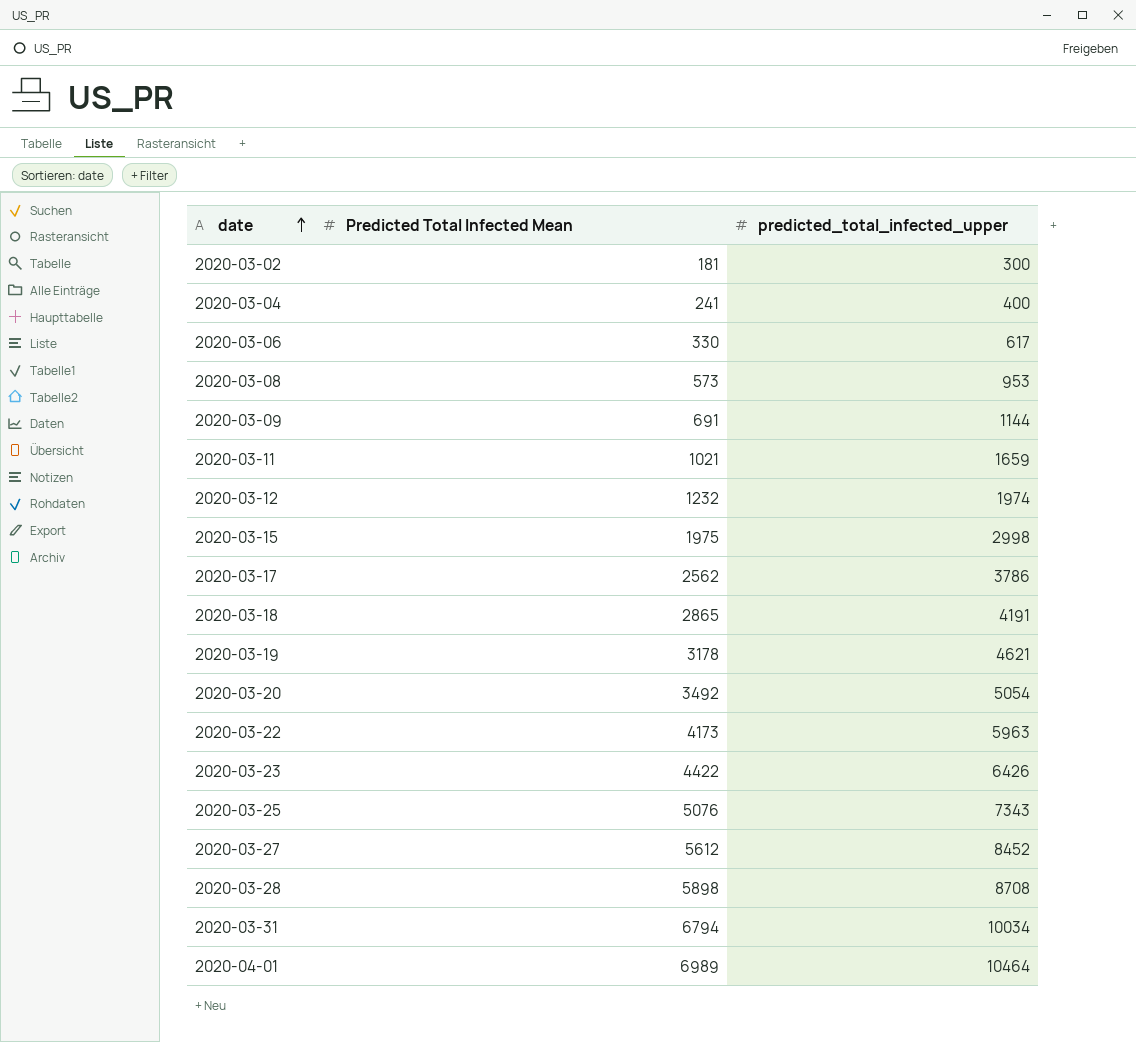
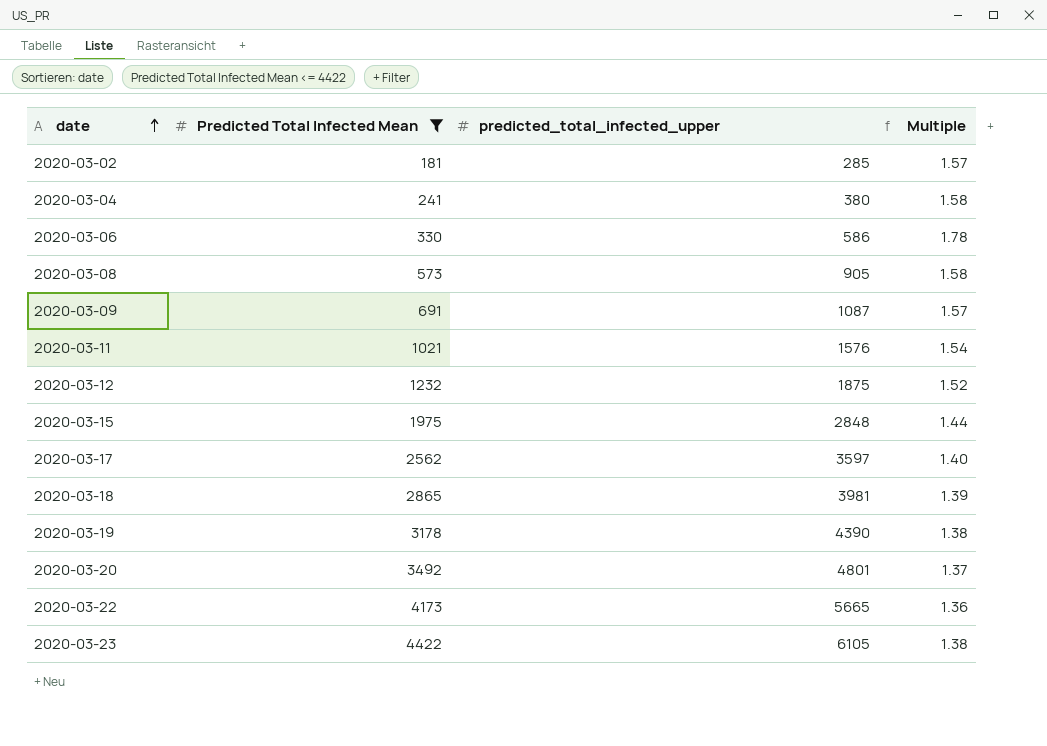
filter: none -> Predicted Total Infected Mean <= 4422
column Multiple | formula: none -> [predicted_total_infected_upper] / [Predicted Total Infected Mean]
2020-03-02 | predicted_total_infected_upper: 300 -> 285
2020-03-04 | predicted_total_infected_upper: 400 -> 380
2020-03-06 | predicted_total_infected_upper: 617 -> 586
2020-03-08 | predicted_total_infected_upper: 953 -> 905
2020-03-09 | predicted_total_infected_upper: 1144 -> 1087
2020-03-11 | predicted_total_infected_upper: 1659 -> 1576
2020-03-12 | predicted_total_infected_upper: 1974 -> 1875
2020-03-15 | predicted_total_infected_upper: 2998 -> 2848
2020-03-17 | predicted_total_infected_upper: 3786 -> 3597
2020-03-18 | predicted_total_infected_upper: 4191 -> 3981
2020-03-19 | predicted_total_infected_upper: 4621 -> 4390
2020-03-20 | predicted_total_infected_upper: 5054 -> 4801
2020-03-22 | predicted_total_infected_upper: 5963 -> 5665
2020-03-23 | predicted_total_infected_upper: 6426 -> 6105

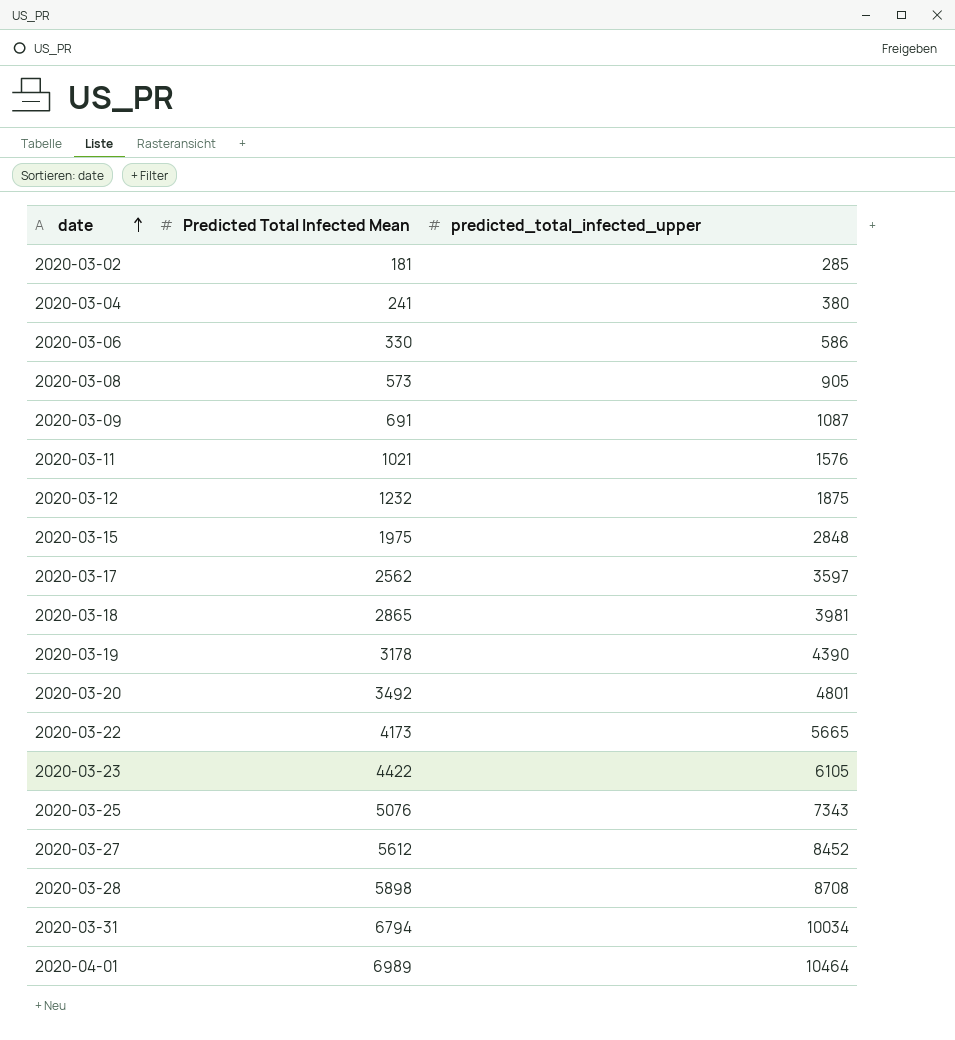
filter: Predicted Total Infected Mean <= 4422 -> none
column Multiple | formula: [predicted_total_infected_upper] / [Predicted Total Infected Mean] -> none

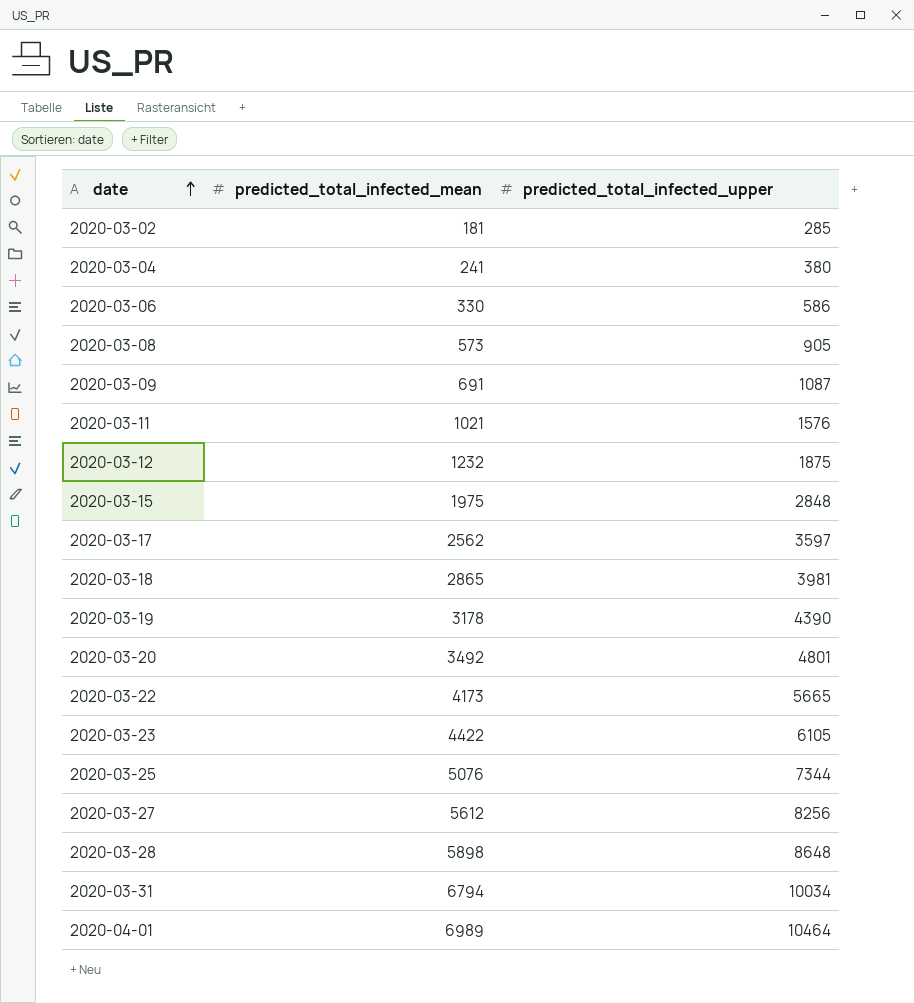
column name: Predicted Total Infected Mean -> predicted_total_infected_mean
2020-03-25 | predicted_total_infected_upper: 7343 -> 7344
2020-03-27 | predicted_total_infected_upper: 8452 -> 8256
2020-03-28 | predicted_total_infected_upper: 8708 -> 8648

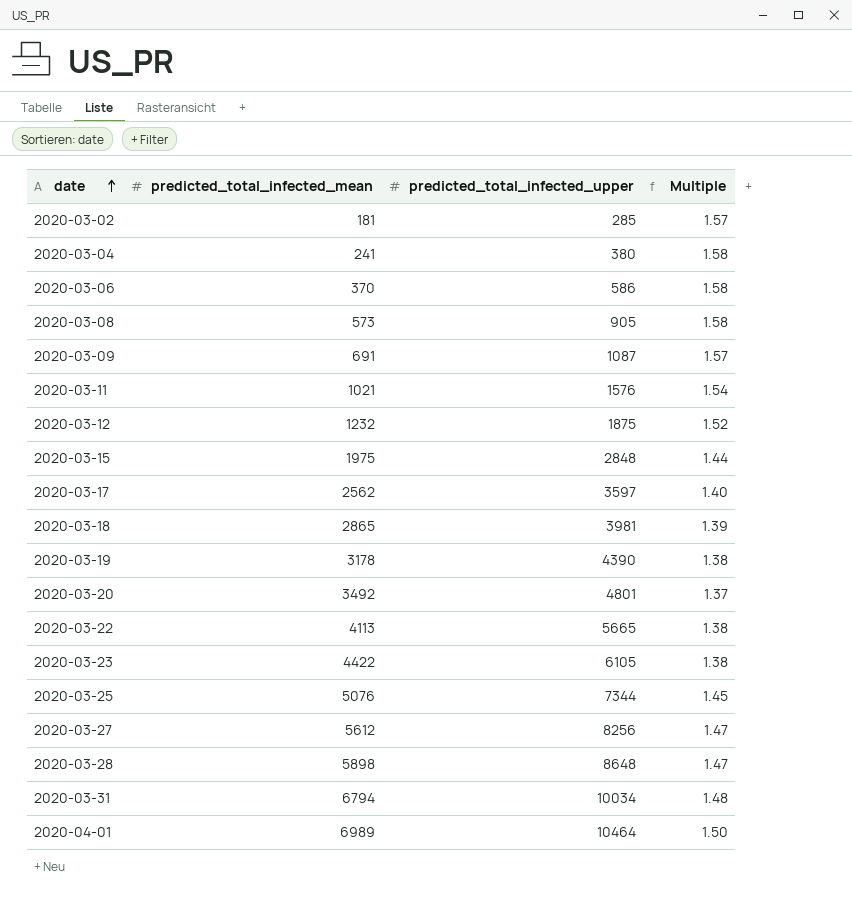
column Multiple | formula: none -> [predicted_total_infected_upper] / [predicted_total_infected_mean]
2020-03-06 | predicted_total_infected_mean: 330 -> 370
2020-03-22 | predicted_total_infected_mean: 4173 -> 4113

